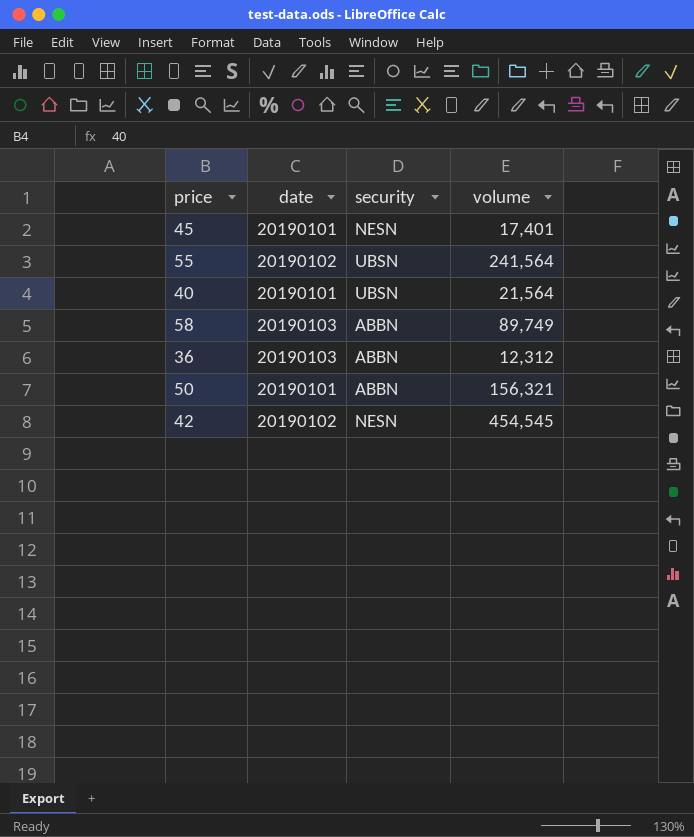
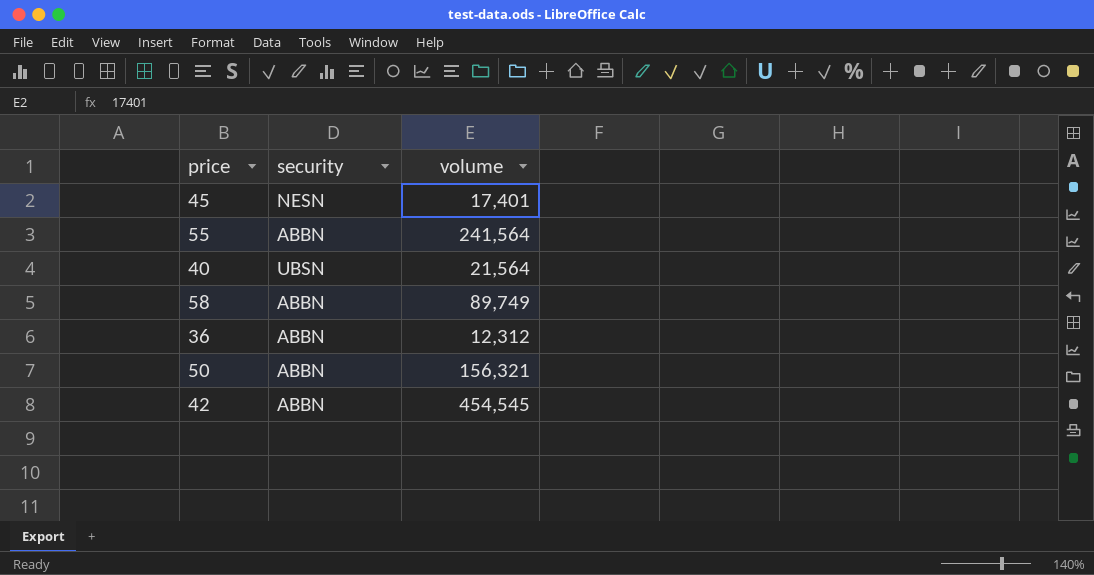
column date | position: 2 -> none
55 | security: UBSN -> ABBN
42 | security: NESN -> ABBN

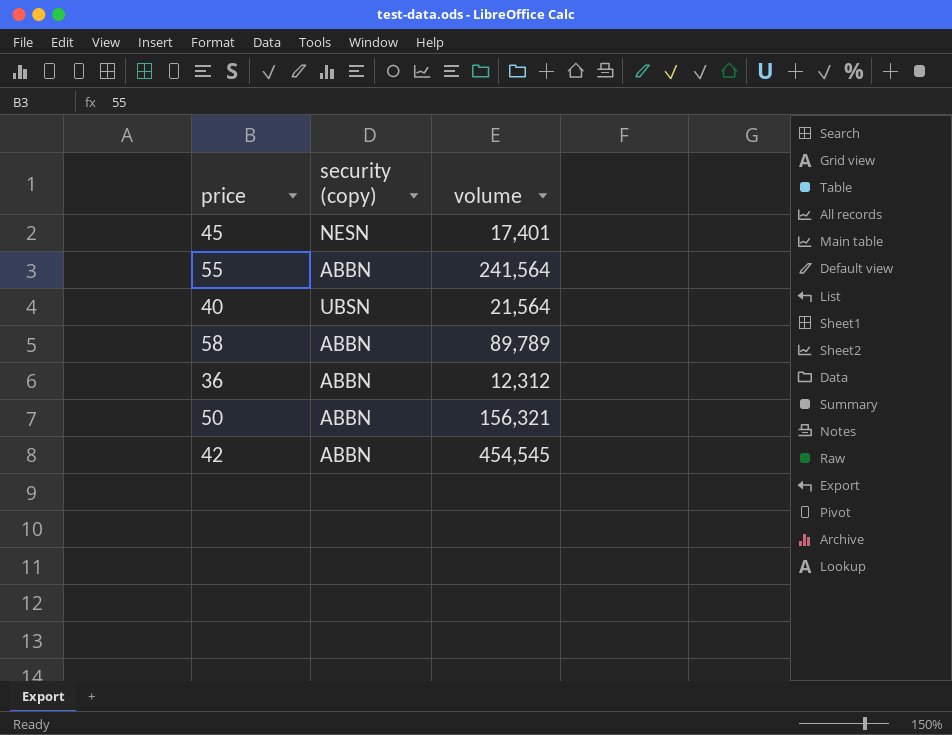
column name: security -> security (copy)
58 | volume: 89,749 -> 89,789

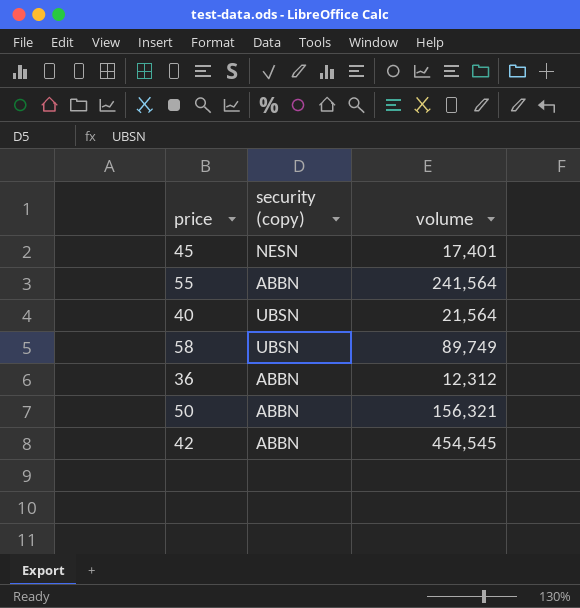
58 | security (copy): ABBN -> UBSN
58 | volume: 89,789 -> 89,749

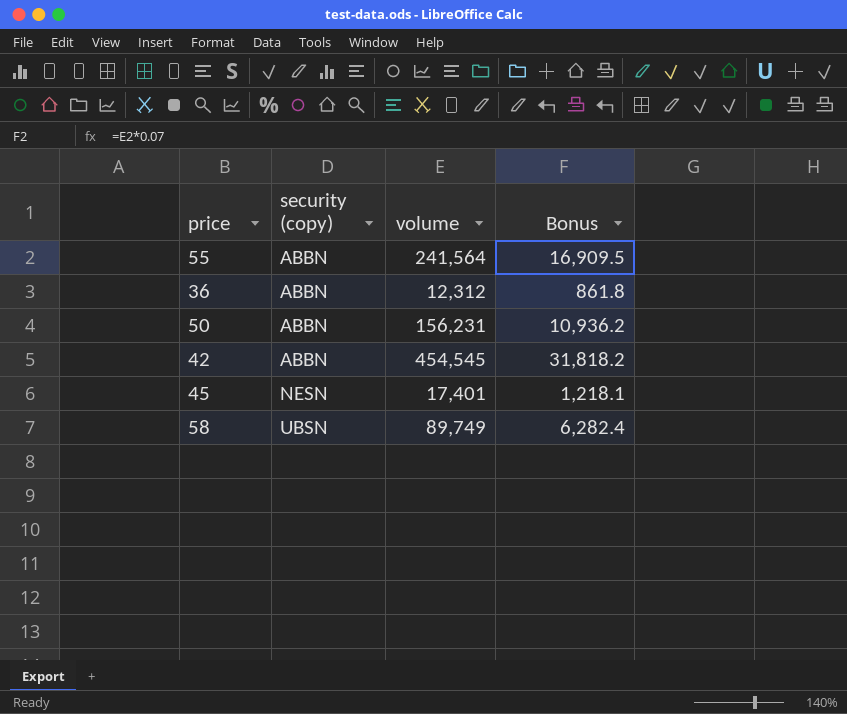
row order: none -> security (copy) ascending
column Bonus | formula: none -> [volume] * 0.07
row 40: UBSN | 21,564 -> none
50 | volume: 156,321 -> 156,231

